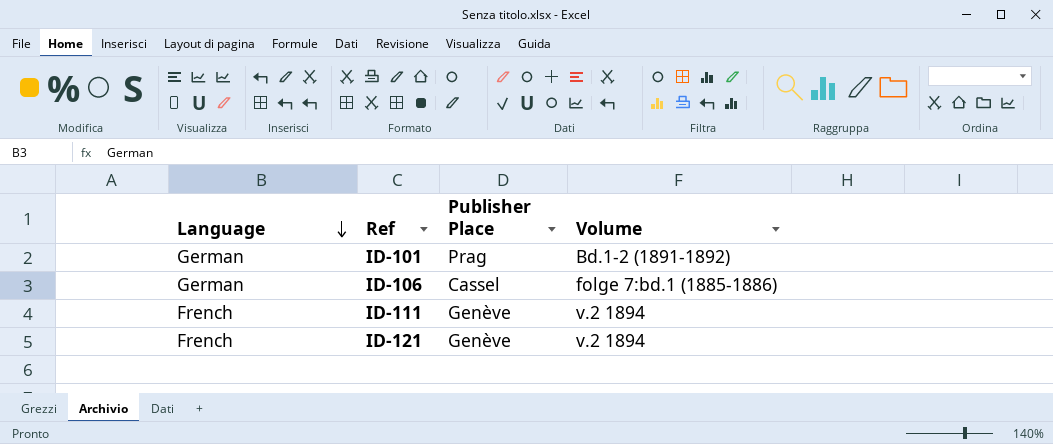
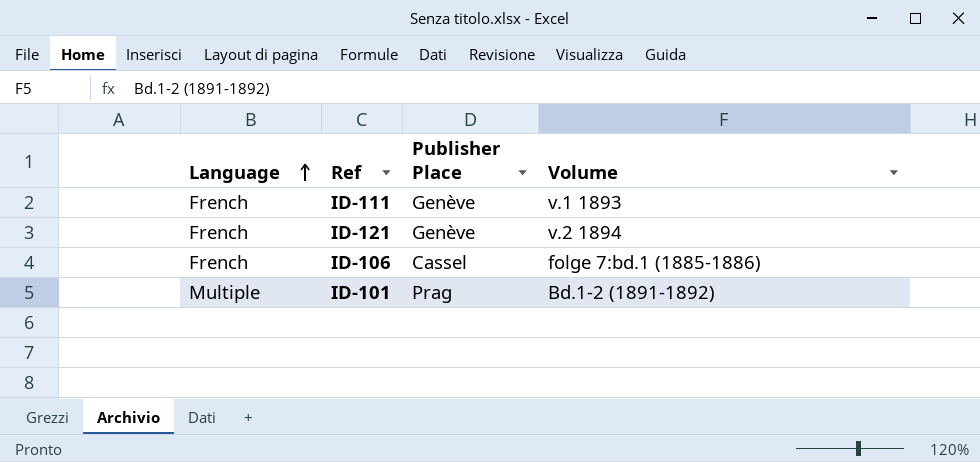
row order: Language descending -> Language ascending
ID-111 | Volume: v.2 1894 -> v.1 1893
ID-106 | Language: German -> French
ID-101 | Language: German -> Multiple

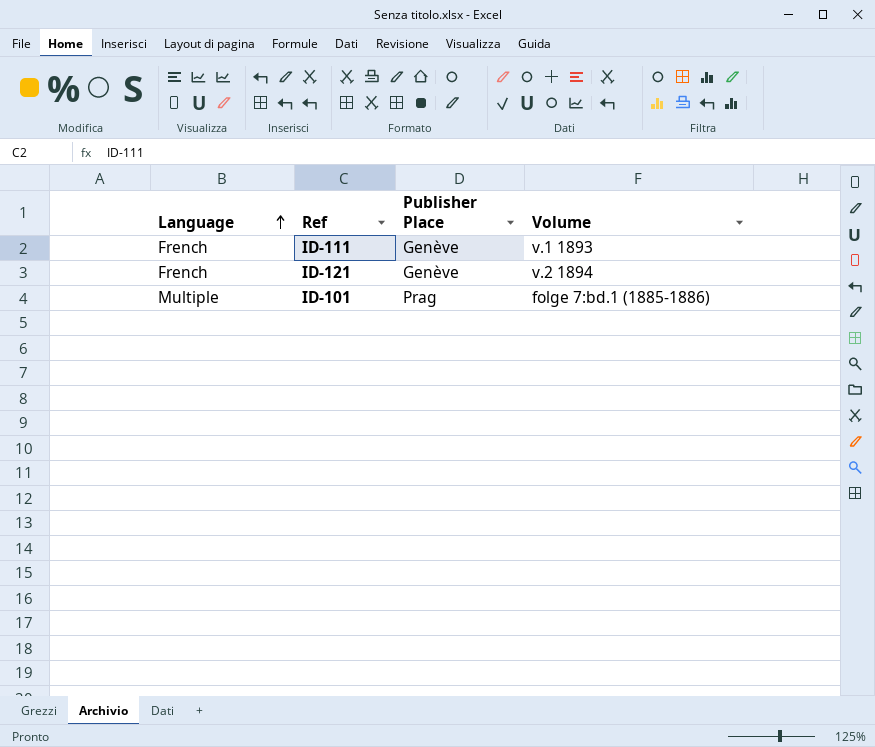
row ID-106: French | Cassel | folge 7:bd.1 (1885-1886) -> none
ID-101 | Volume: Bd.1-2 (1891-1892) -> folge 7:bd.1 (1885-1886)

